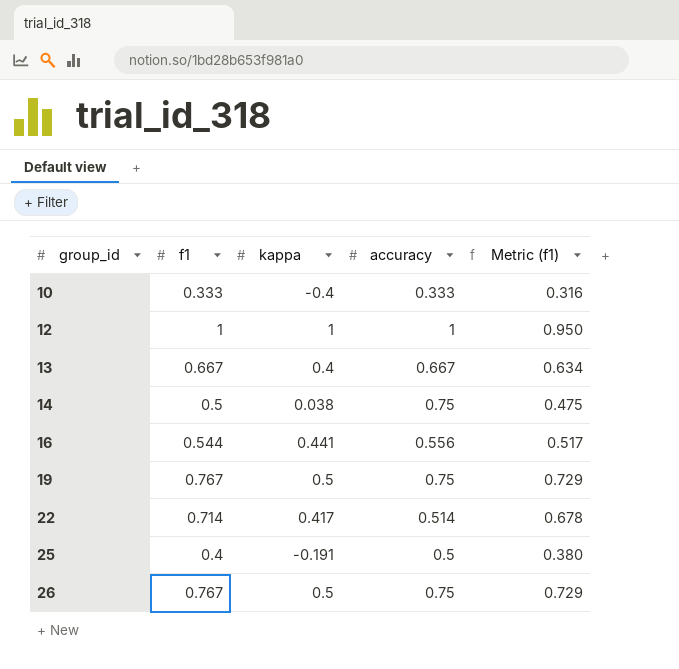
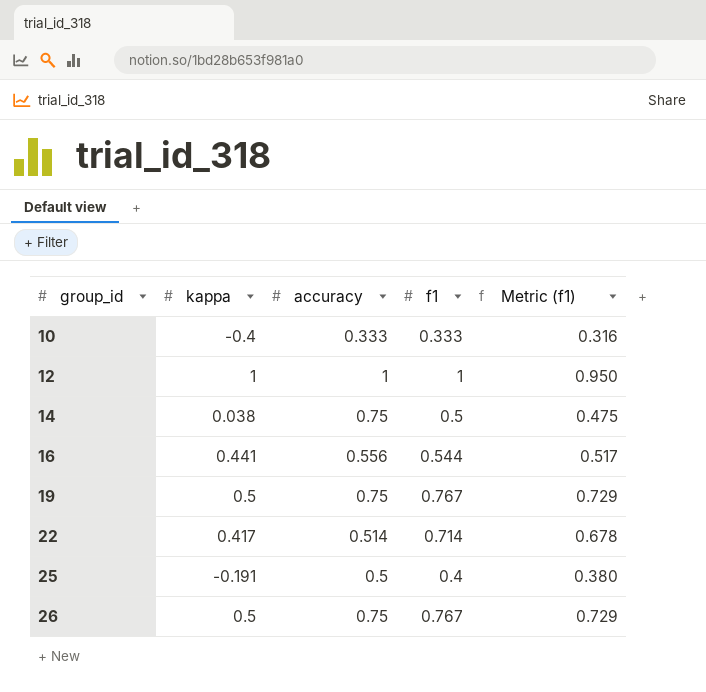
column f1 | position: 2 -> 4
row 13: 0.667 | 0.4 | 0.667 | 0.634 -> none

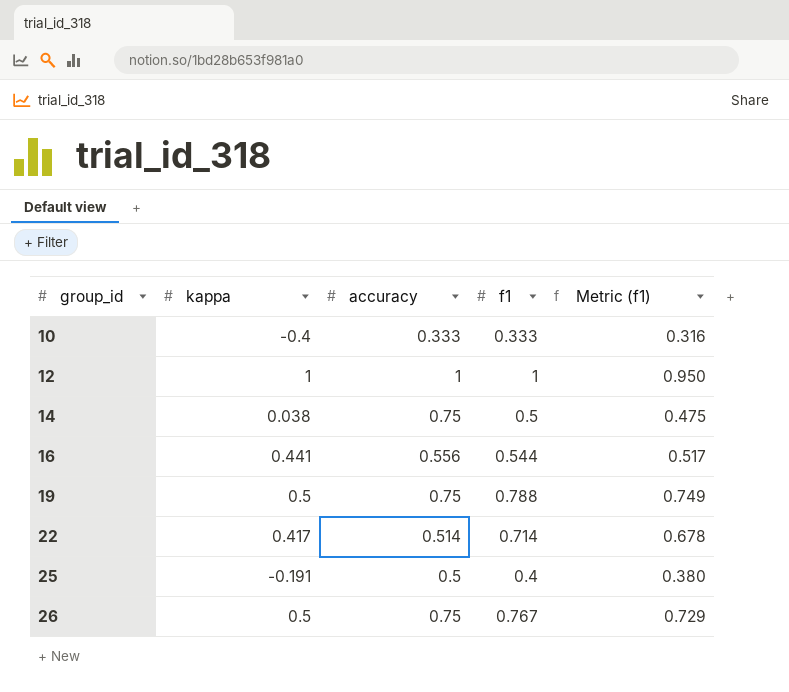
19 | f1: 0.767 -> 0.788
19 | Metric (f1): 0.729 -> 0.749

